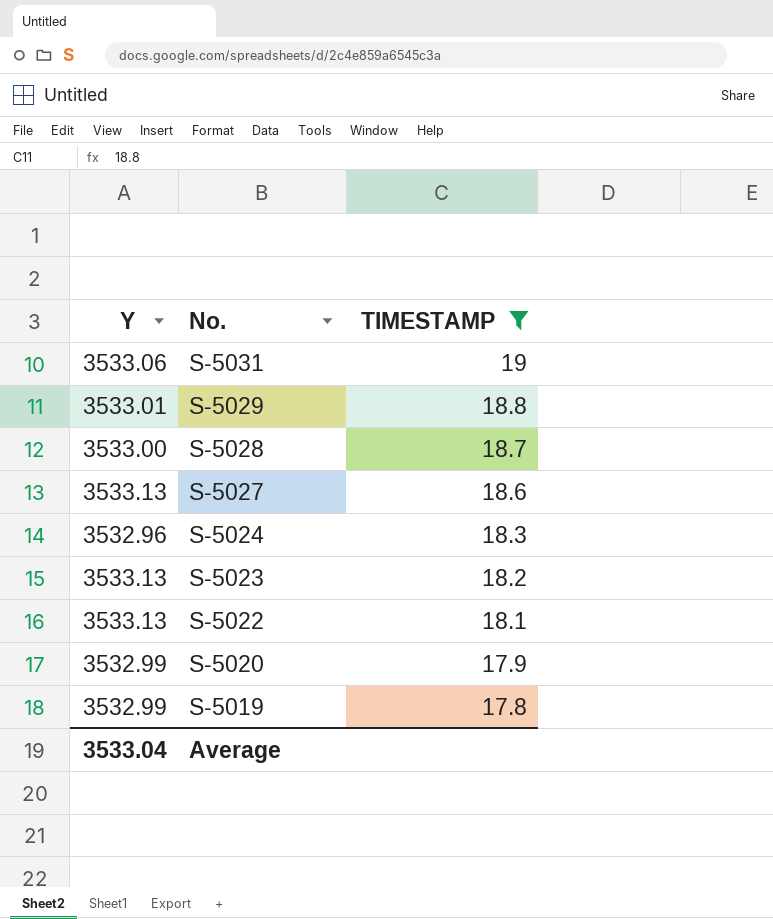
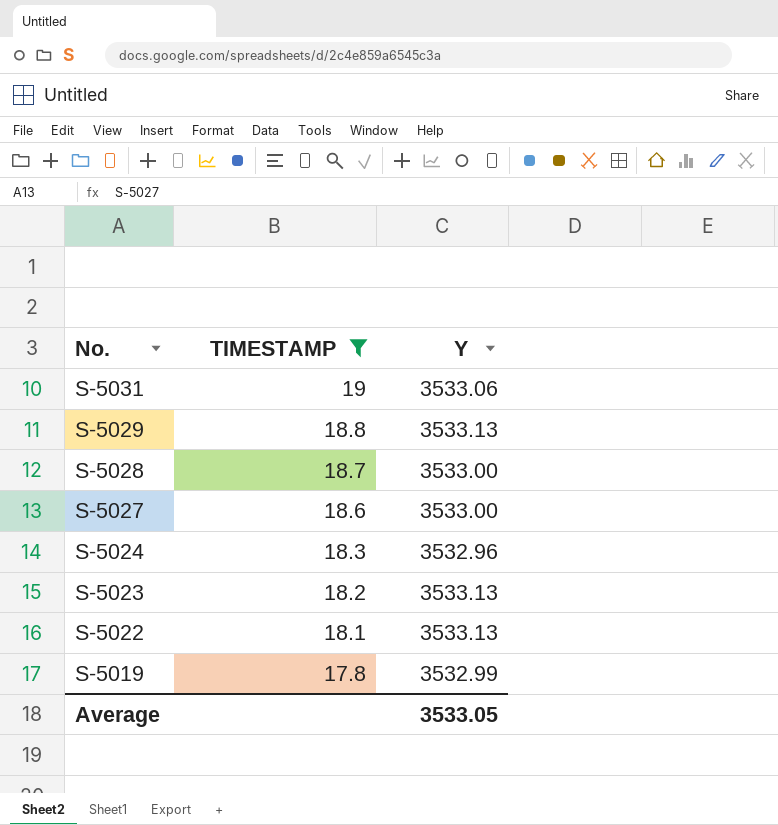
column Y | position: 1 -> 3
row S-5020: 3532.99 | 17.9 -> none
S-5029 | Y: 3533.01 -> 3533.13
S-5027 | Y: 3533.13 -> 3533.00
Average | Y: 3533.04 -> 3533.05

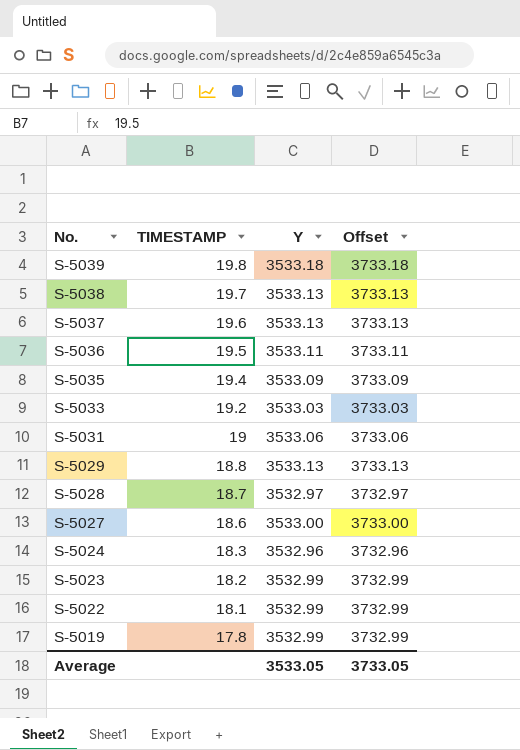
filter: TIMESTAMP <= 19 -> none
column Offset | formula: none -> [Y] + 200
S-5028 | Y: 3533.00 -> 3532.97
S-5023 | Y: 3533.13 -> 3532.99
S-5022 | Y: 3533.13 -> 3532.99

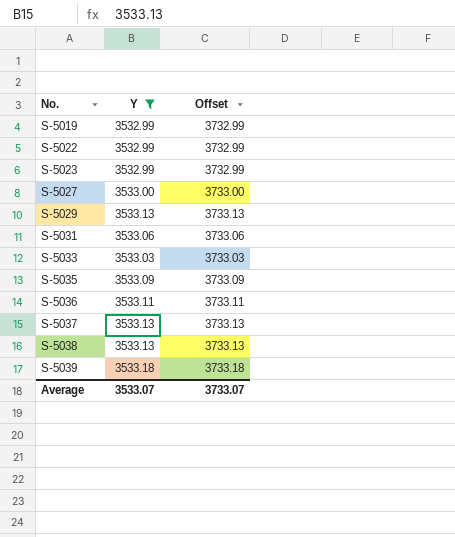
filter: none -> Y >= 3532.99
row order: No. descending -> No. ascending
column TIMESTAMP | position: 2 -> none
Average | Y: 3533.05 -> 3533.07
Average | Offset: 3733.05 -> 3733.07

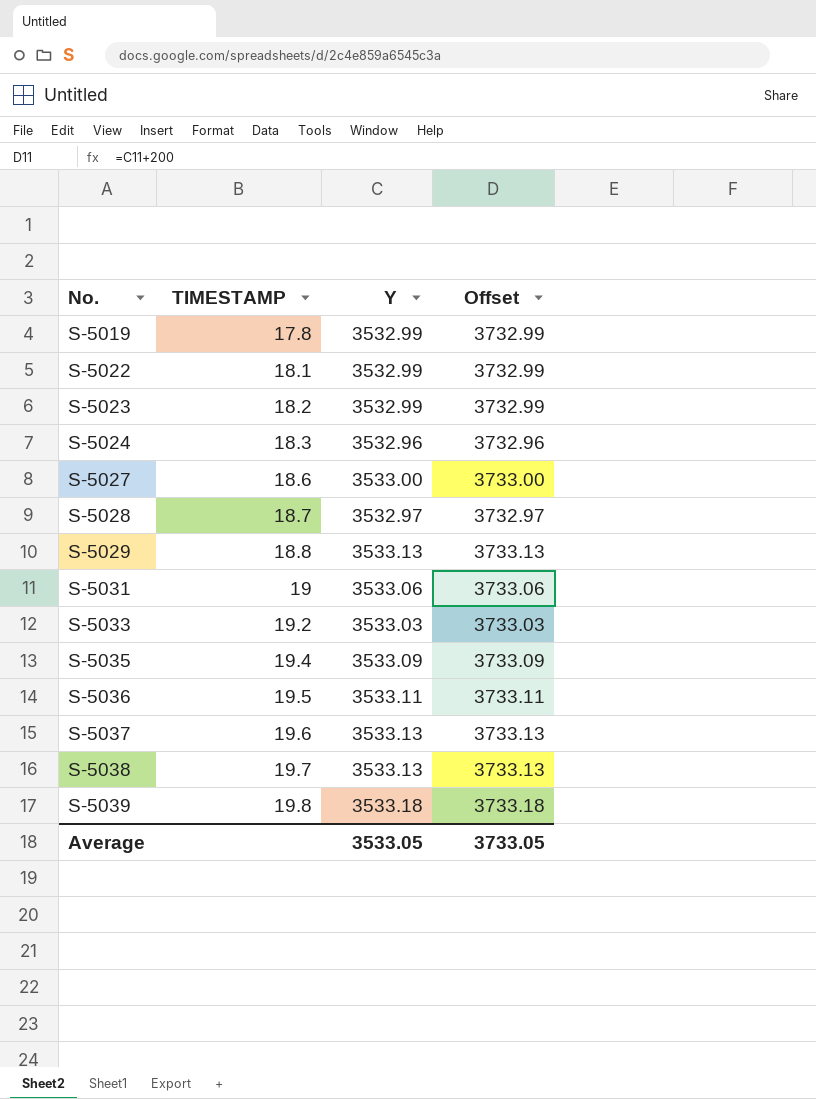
filter: Y >= 3532.99 -> none
column TIMESTAMP | position: none -> 2
Average | Y: 3533.07 -> 3533.05
Average | Offset: 3733.07 -> 3733.05

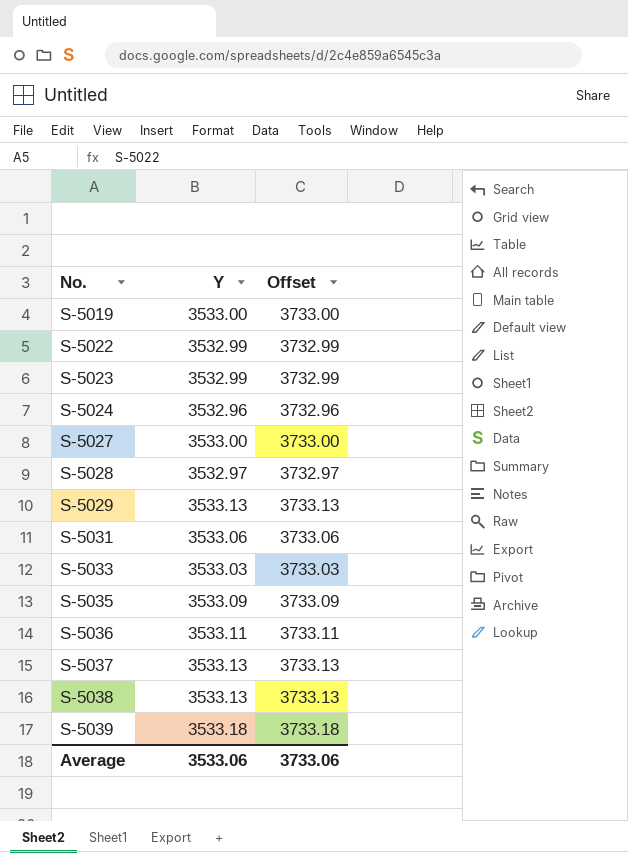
column TIMESTAMP | position: 2 -> none
S-5019 | Y: 3532.99 -> 3533.00
S-5019 | Offset: 3732.99 -> 3733.00
Average | Y: 3533.05 -> 3533.06
Average | Offset: 3733.05 -> 3733.06

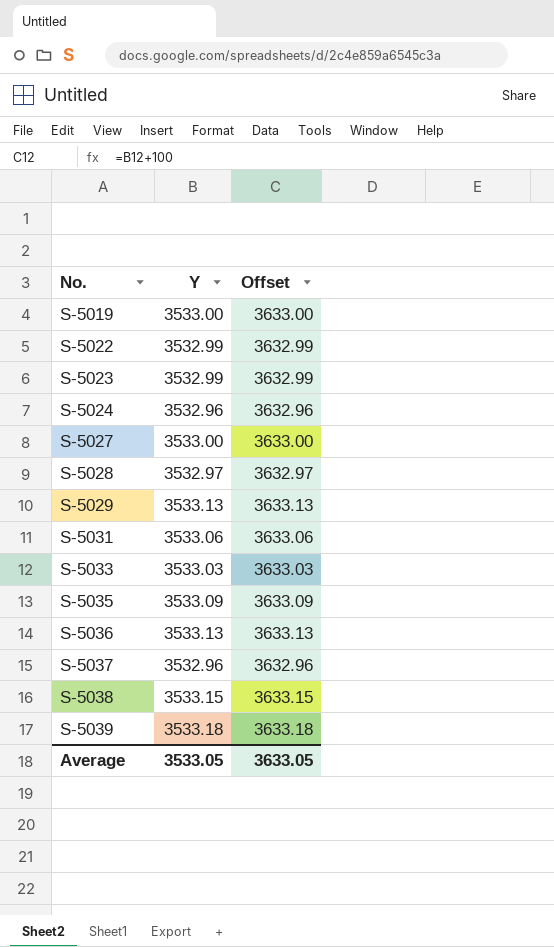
column Offset | formula: [Y] + 200 -> [Y] + 100
S-5036 | Y: 3533.11 -> 3533.13
S-5037 | Y: 3533.13 -> 3532.96
S-5038 | Y: 3533.13 -> 3533.15
Average | Y: 3533.06 -> 3533.05
Average | Offset: 3733.06 -> 3633.05

